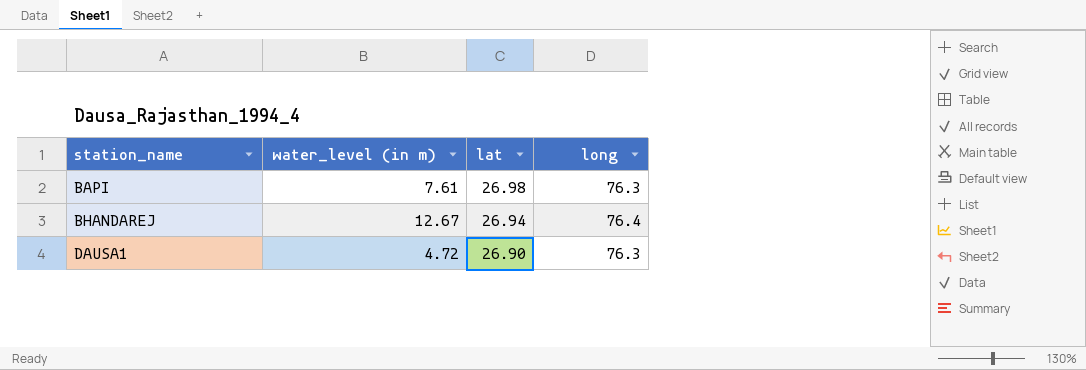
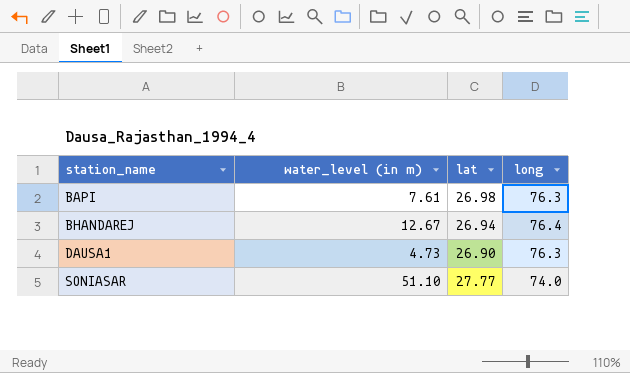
DAUSA1 | water_level (in m): 4.72 -> 4.73
row SONIASAR: none -> 51.10 | 27.77 | 74.0

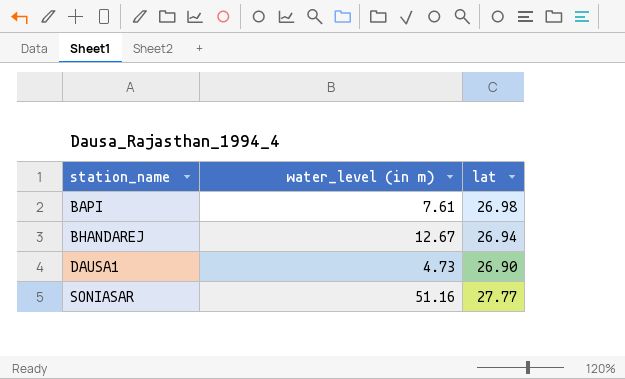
column long | position: 4 -> none
SONIASAR | water_level (in m): 51.10 -> 51.16

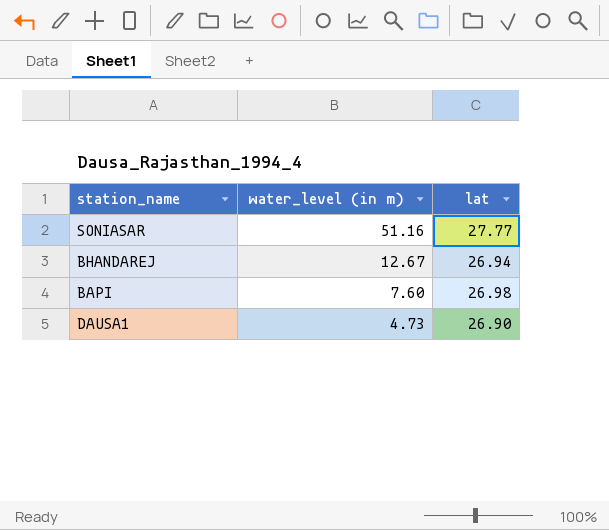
row order: station_name ascending -> water_level (in m) descending
BAPI | water_level (in m): 7.61 -> 7.60

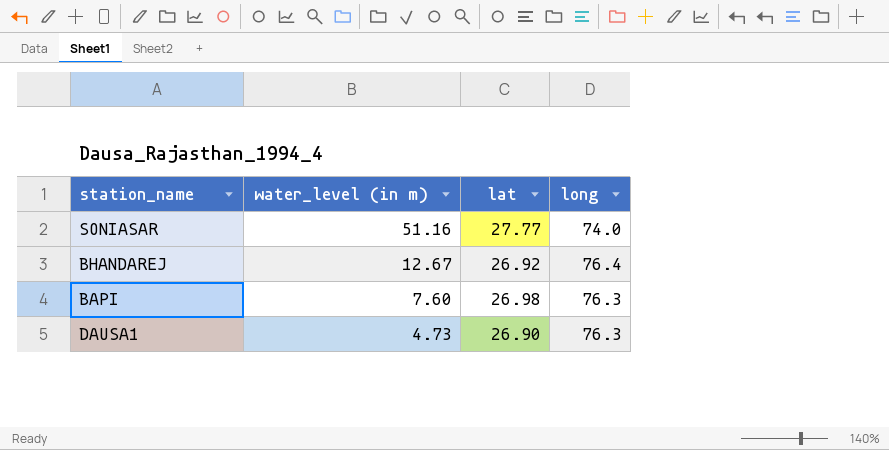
column long | position: none -> 4
BHANDAREJ | lat: 26.94 -> 26.92

